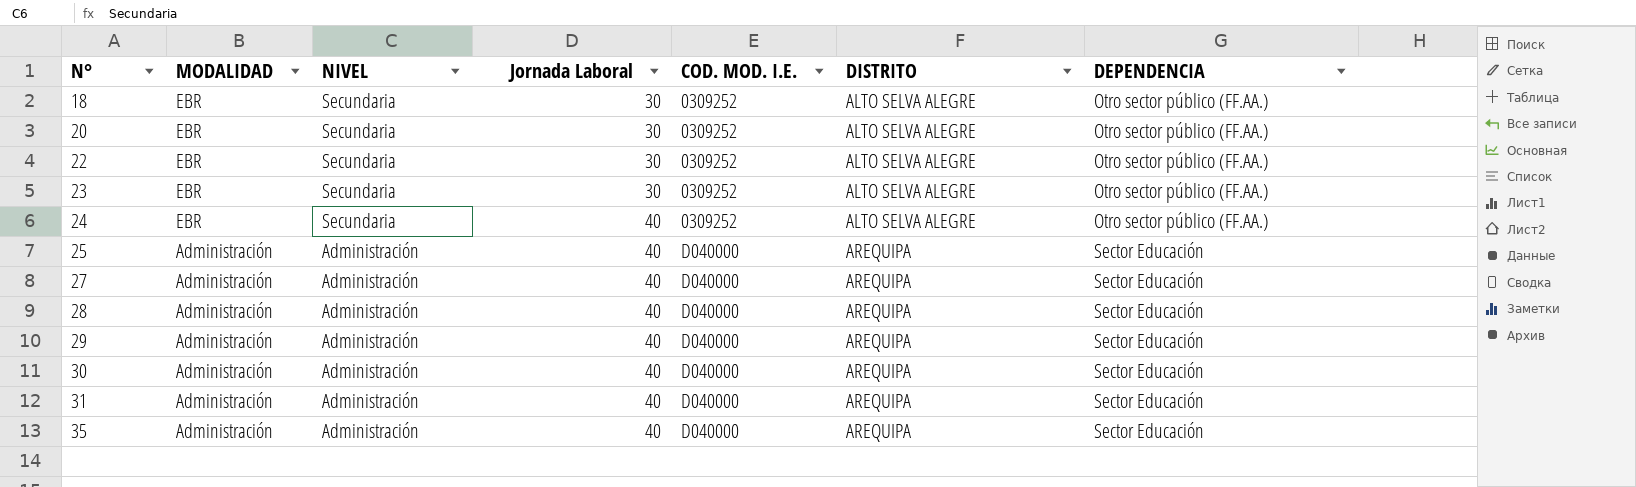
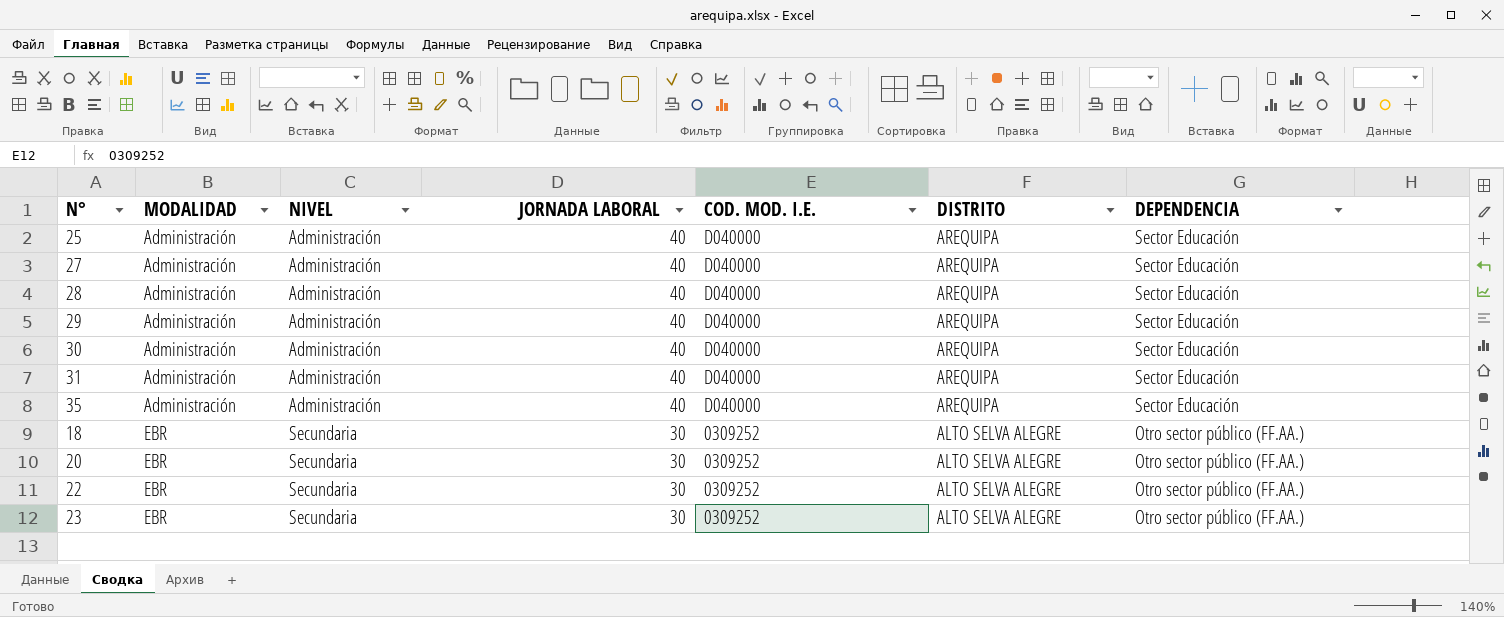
row order: N° ascending -> MODALIDAD ascending
column name: Jornada Laboral -> JORNADA LABORAL
row 24: EBR | Secundaria | 40 | 0309252 | ALTO SELVA ALEGRE | Otro sector público (FF.AA.) -> none

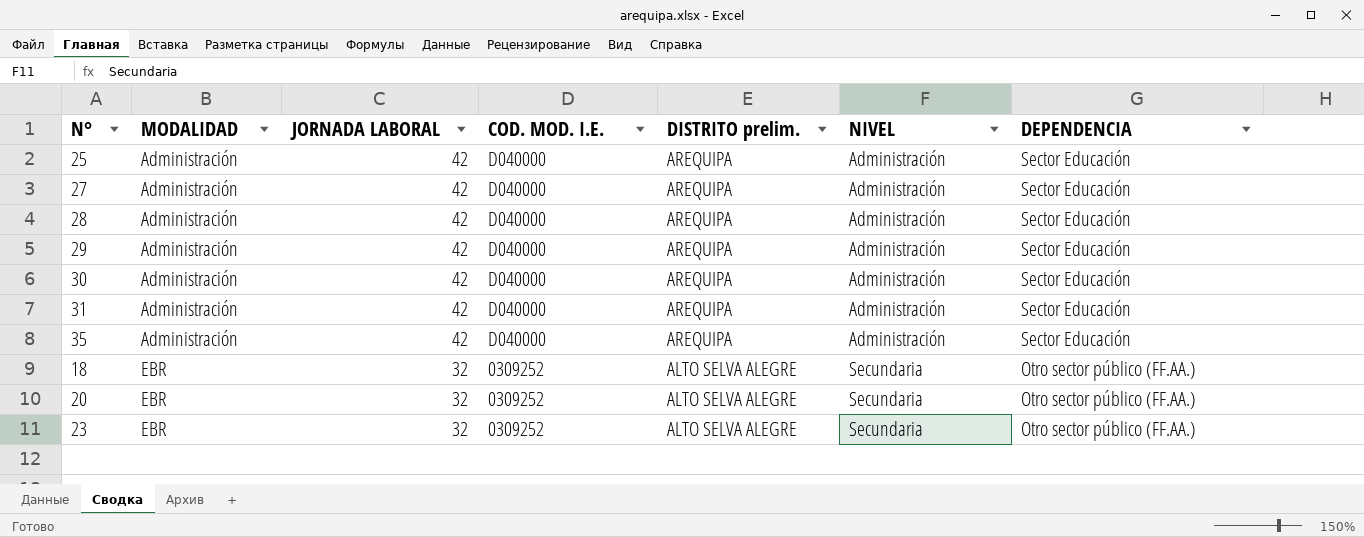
column name: DISTRITO -> DISTRITO prelim.
column NIVEL | position: 3 -> 6
row 22: EBR | Secundaria | 30 | 0309252 | ALTO SELVA ALEGRE | Otro sector público (FF.AA.) -> none
25 | JORNADA LABORAL: 40 -> 42
27 | JORNADA LABORAL: 40 -> 42
28 | JORNADA LABORAL: 40 -> 42
29 | JORNADA LABORAL: 40 -> 42
30 | JORNADA LABORAL: 40 -> 42
31 | JORNADA LABORAL: 40 -> 42
35 | JORNADA LABORAL: 40 -> 42
18 | JORNADA LABORAL: 30 -> 32
20 | JORNADA LABORAL: 30 -> 32
23 | JORNADA LABORAL: 30 -> 32

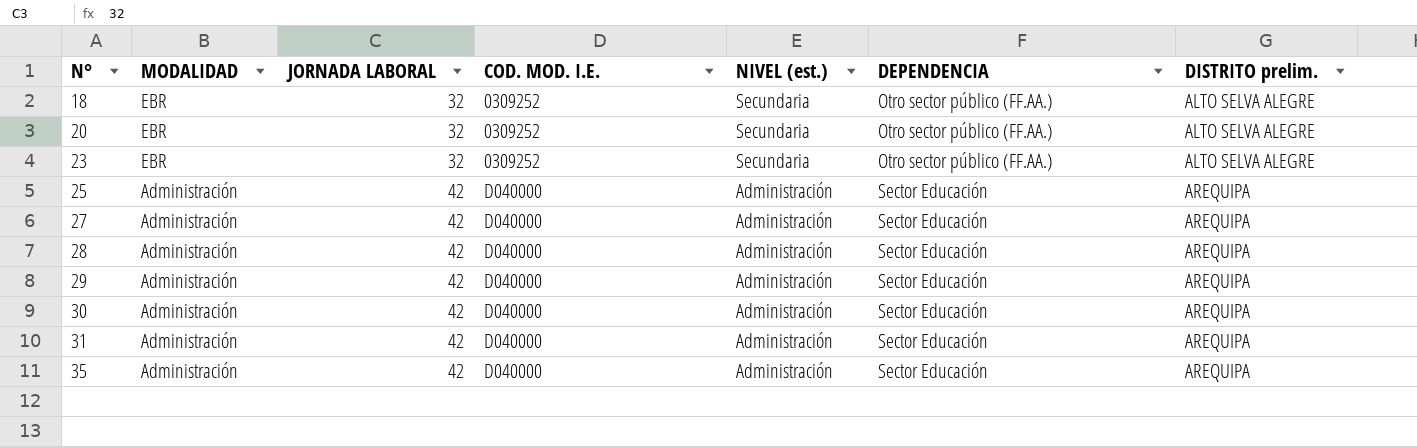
row order: MODALIDAD ascending -> N° ascending
column name: NIVEL -> NIVEL (est.)
column DISTRITO prelim. | position: 5 -> 7

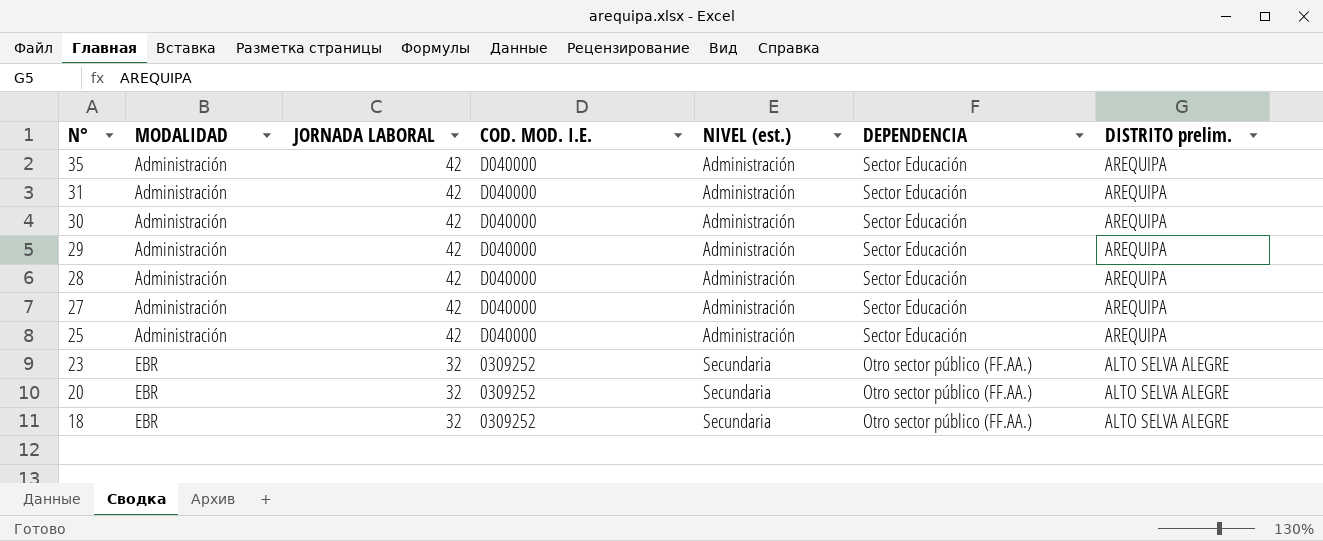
row order: N° ascending -> N° descending

